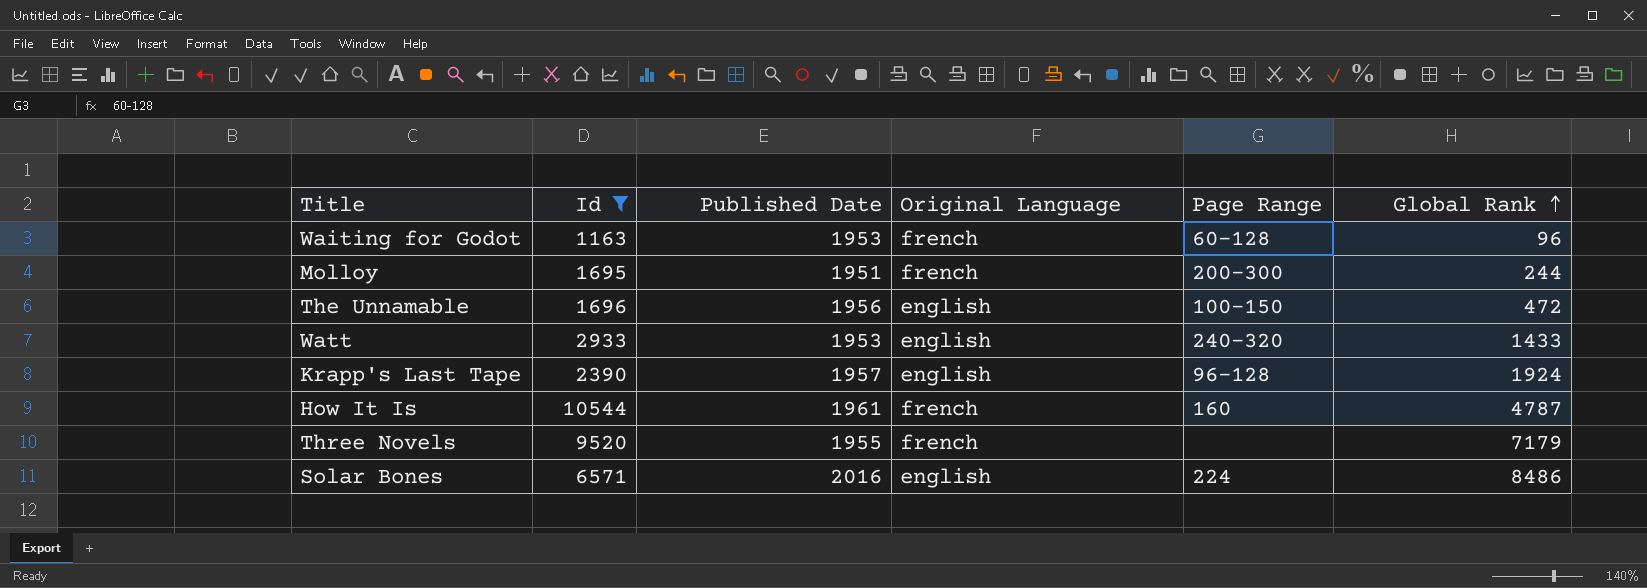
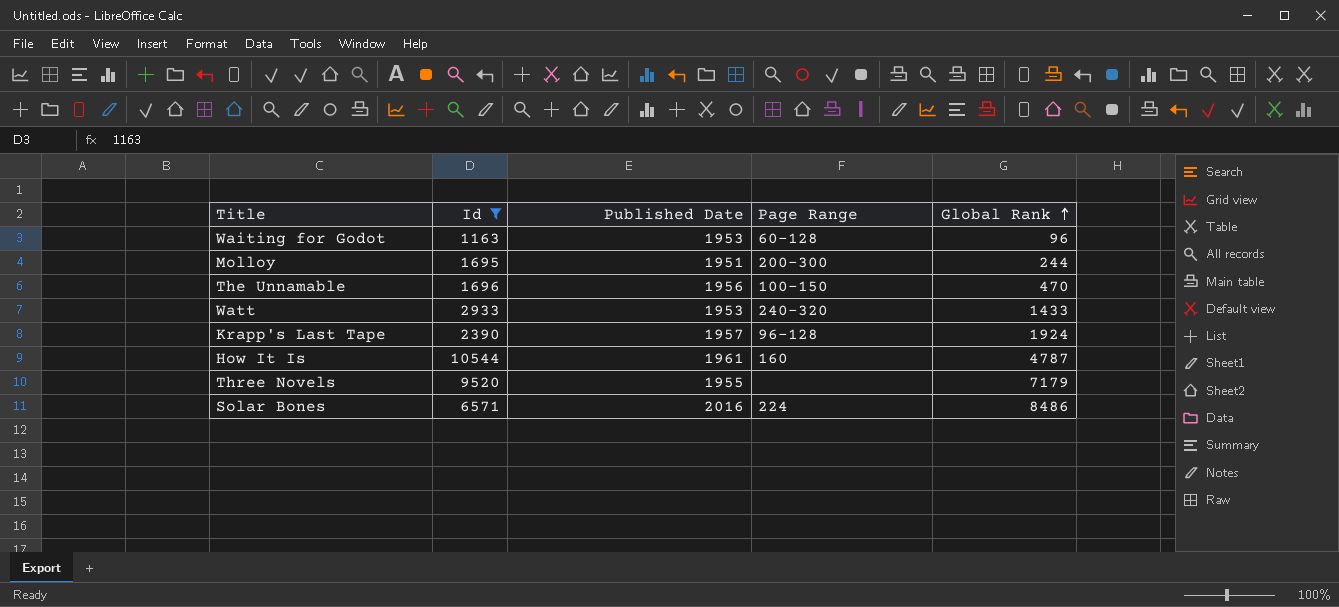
column Original Language | position: 4 -> none
The Unnamable | Global Rank: 472 -> 470

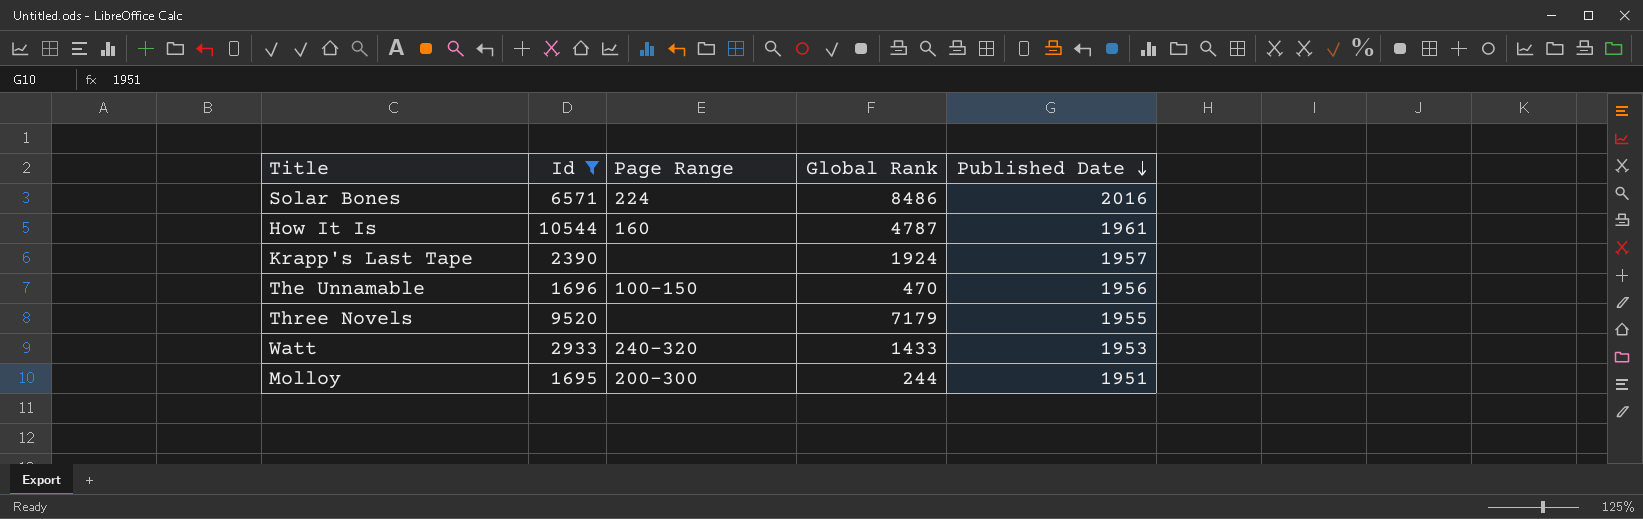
row order: Global Rank ascending -> Published Date descending
column Published Date | position: 3 -> 5
row Waiting for Godot: 1163 | 1953 | 60-128 | 96 -> none
Krapp's Last Tape | Page Range: 96-128 -> none

